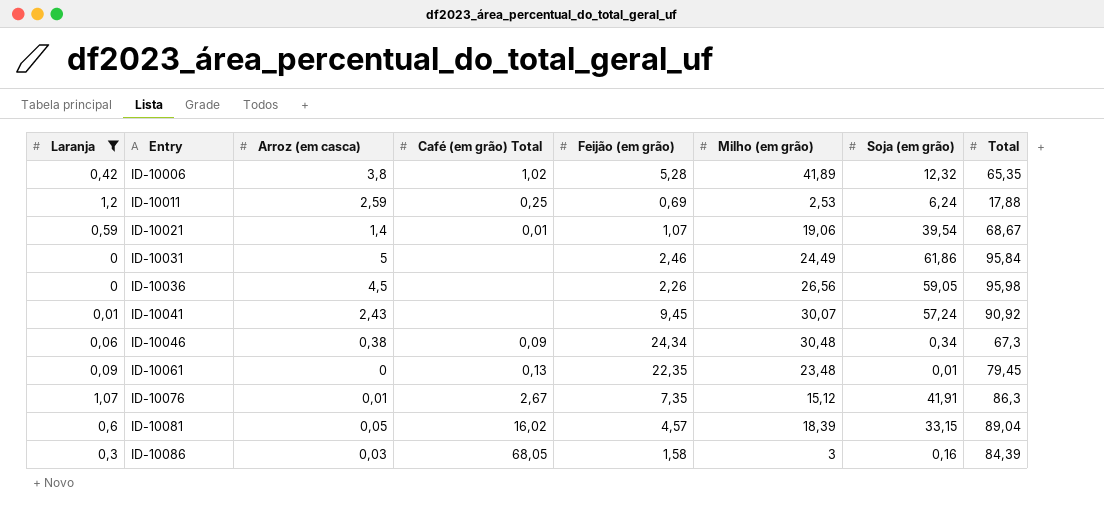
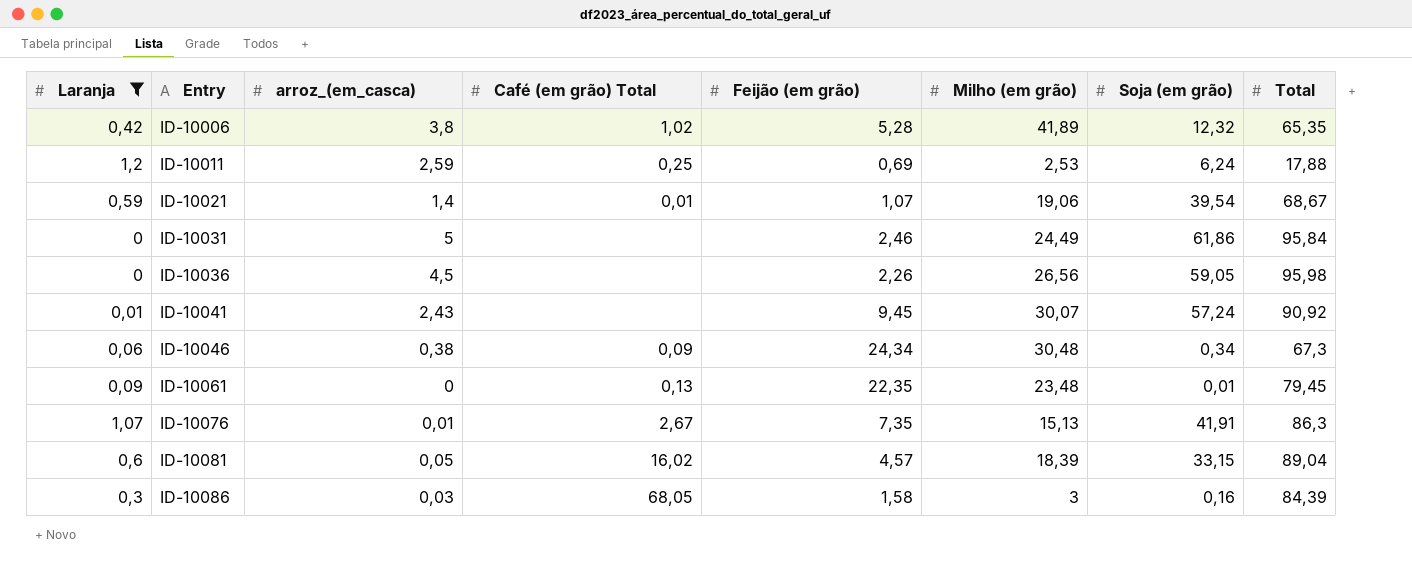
column name: Arroz (em casca) -> arroz_(em_casca)
ID-10076 | Milho (em grão): 15,12 -> 15,13

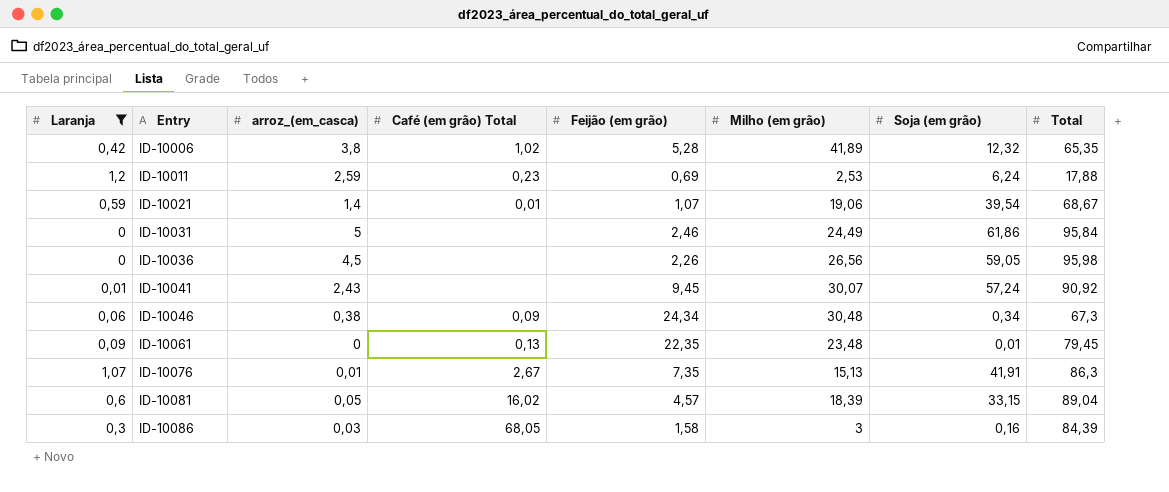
ID-10011 | Café (em grão) Total: 0,25 -> 0,23

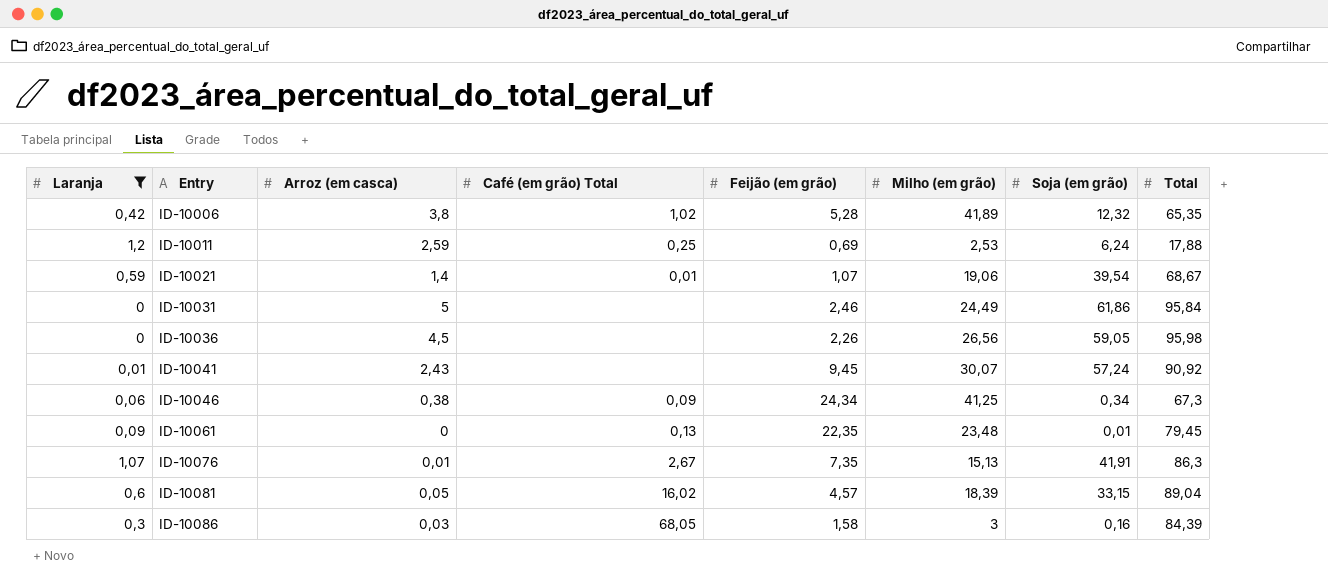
column name: arroz_(em_casca) -> Arroz (em casca)
ID-10011 | Café (em grão) Total: 0,23 -> 0,25
ID-10046 | Milho (em grão): 30,48 -> 41,25

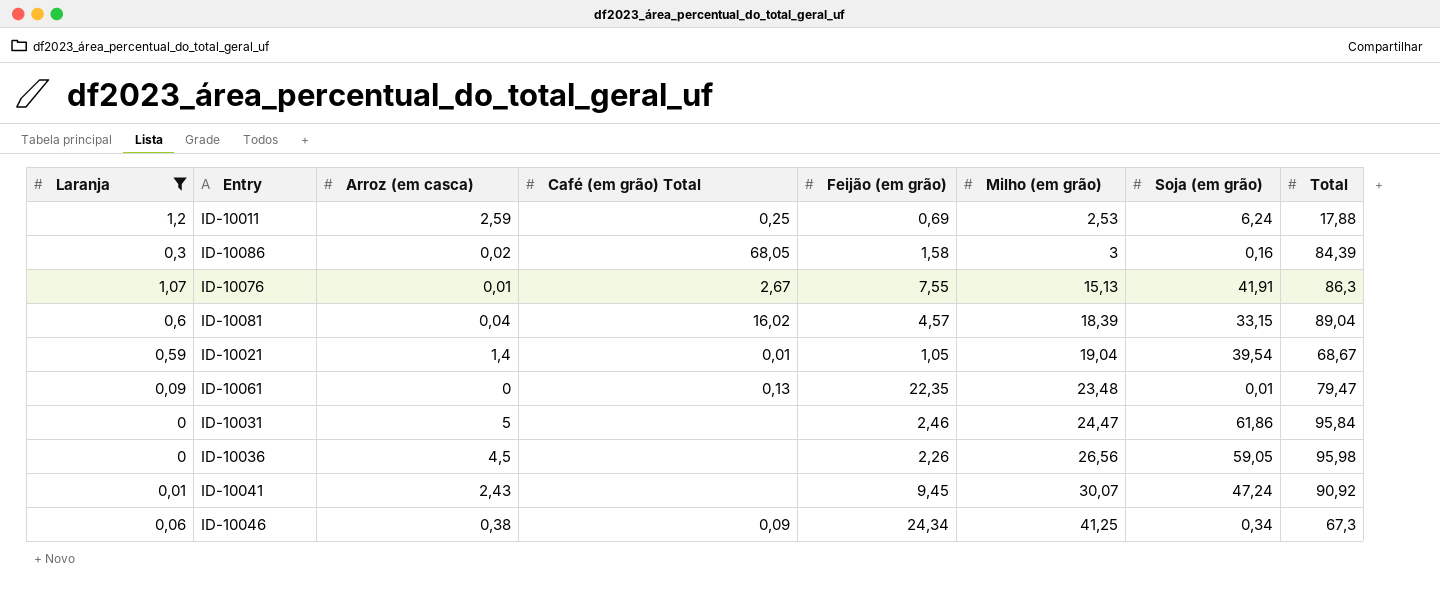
row order: Entry ascending -> Milho (em grão) ascending
row ID-10006: 0,42 | 3,8 | 1,02 | 5,28 | 41,89 | 12,32 | 65,35 -> none
ID-10086 | Arroz (em casca): 0,03 -> 0,02
ID-10076 | Feijão (em grão): 7,35 -> 7,55
ID-10081 | Arroz (em casca): 0,05 -> 0,04
ID-10021 | Feijão (em grão): 1,07 -> 1,05
ID-10021 | Milho (em grão): 19,06 -> 19,04
ID-10061 | Total: 79,45 -> 79,47
ID-10031 | Milho (em grão): 24,49 -> 24,47
ID-10041 | Soja (em grão): 57,24 -> 47,24

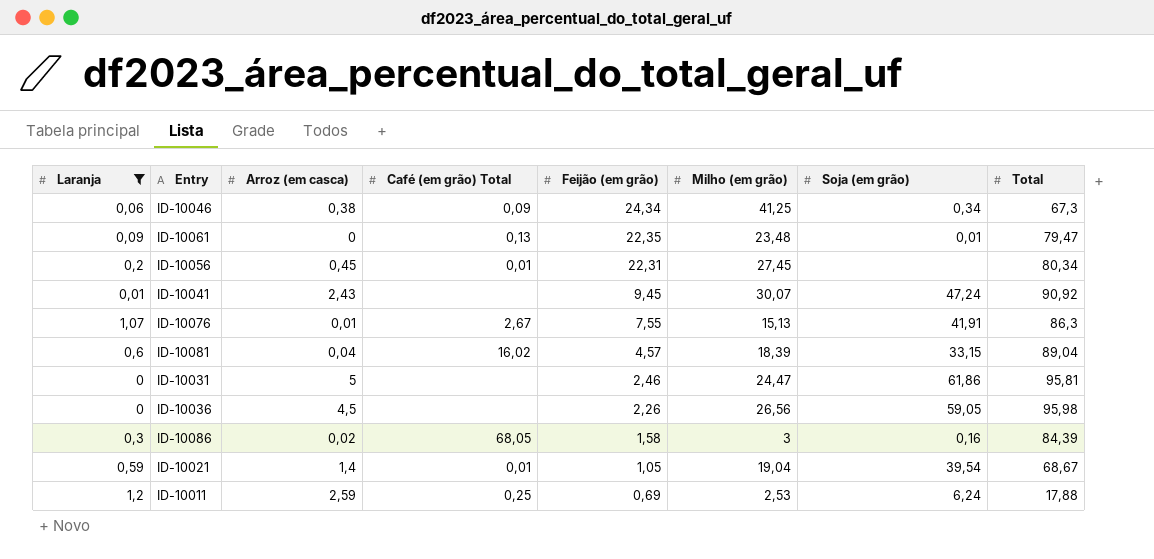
row order: Milho (em grão) ascending -> Feijão (em grão) descending
row ID-10056: none -> 0,2 | 0,45 | 0,01 | 22,31 | 27,45 | none | 80,34
ID-10031 | Total: 95,84 -> 95,81

